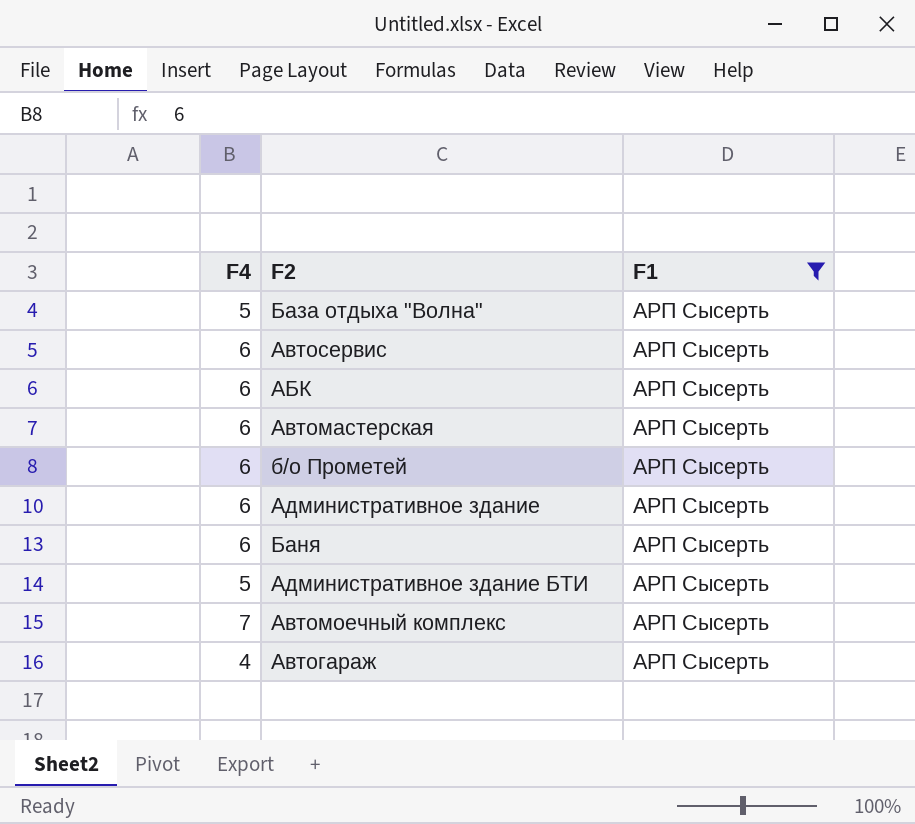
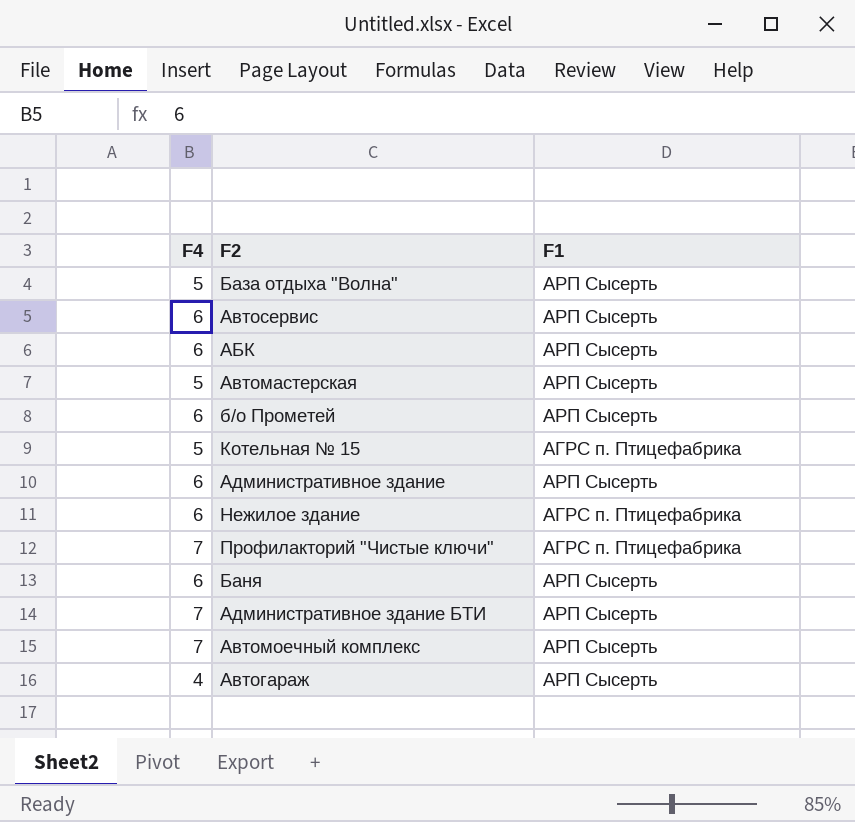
filter: F1 = АРП Сысерть -> none
Автомастерская | F4: 6 -> 5
Административное здание БТИ | F4: 5 -> 7

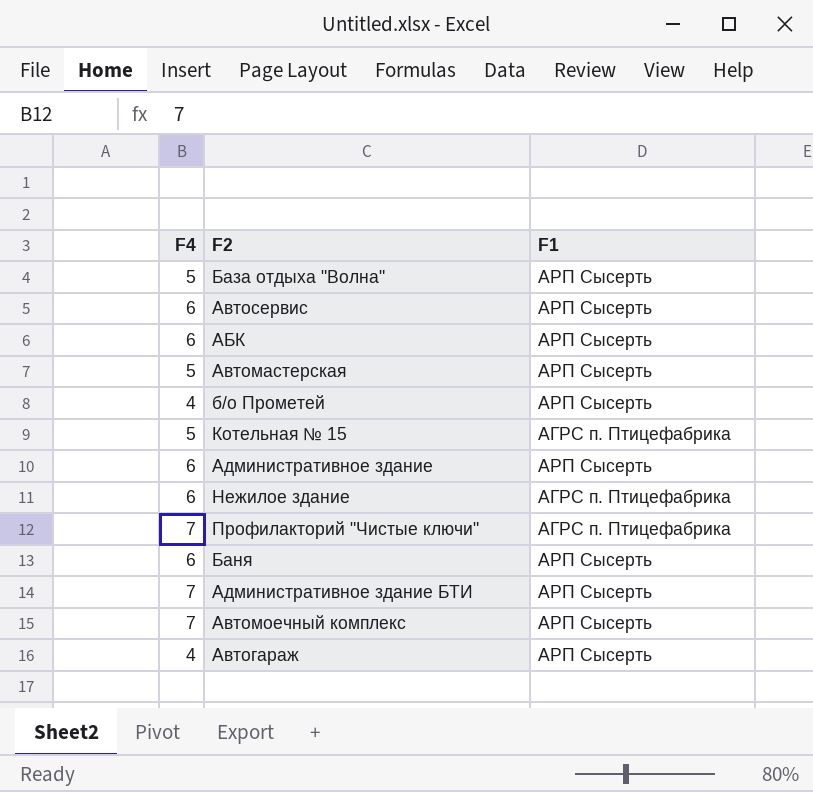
б/о Прометей | F4: 6 -> 4

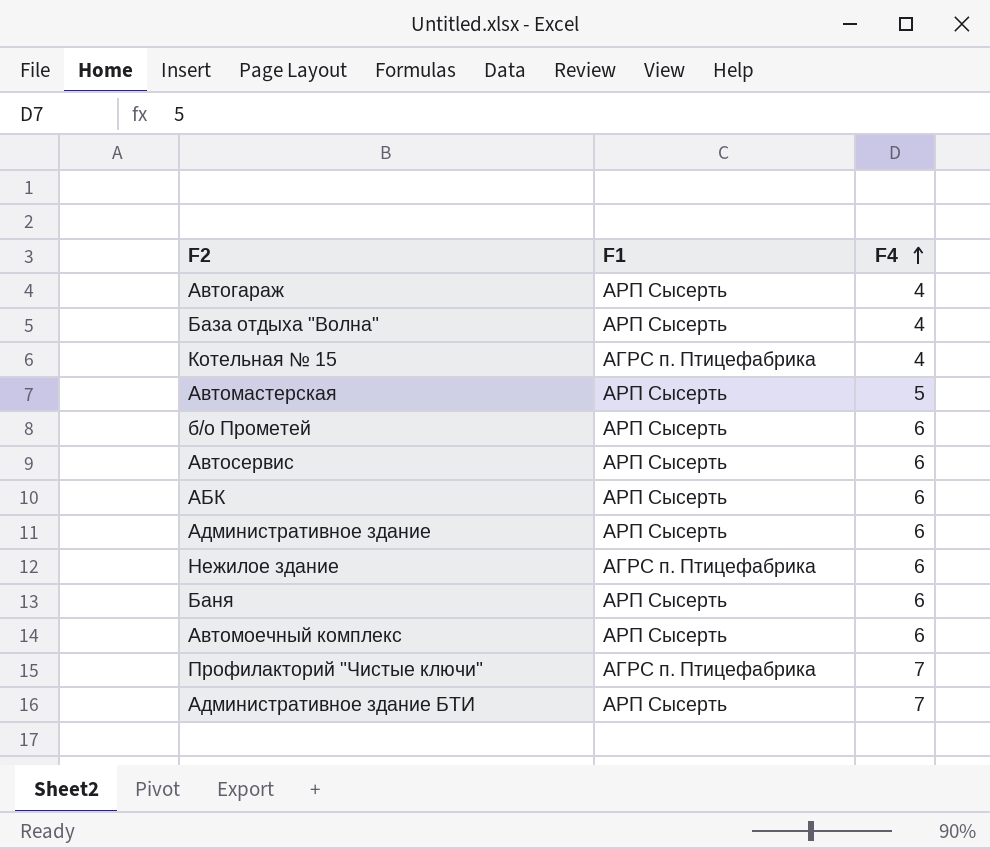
row order: none -> F4 ascending
column F4 | position: 1 -> 3
База отдыха "Волна" | F4: 5 -> 4
Котельная № 15 | F4: 5 -> 4
б/о Прометей | F4: 4 -> 6
Автомоечный комплекс | F4: 7 -> 6

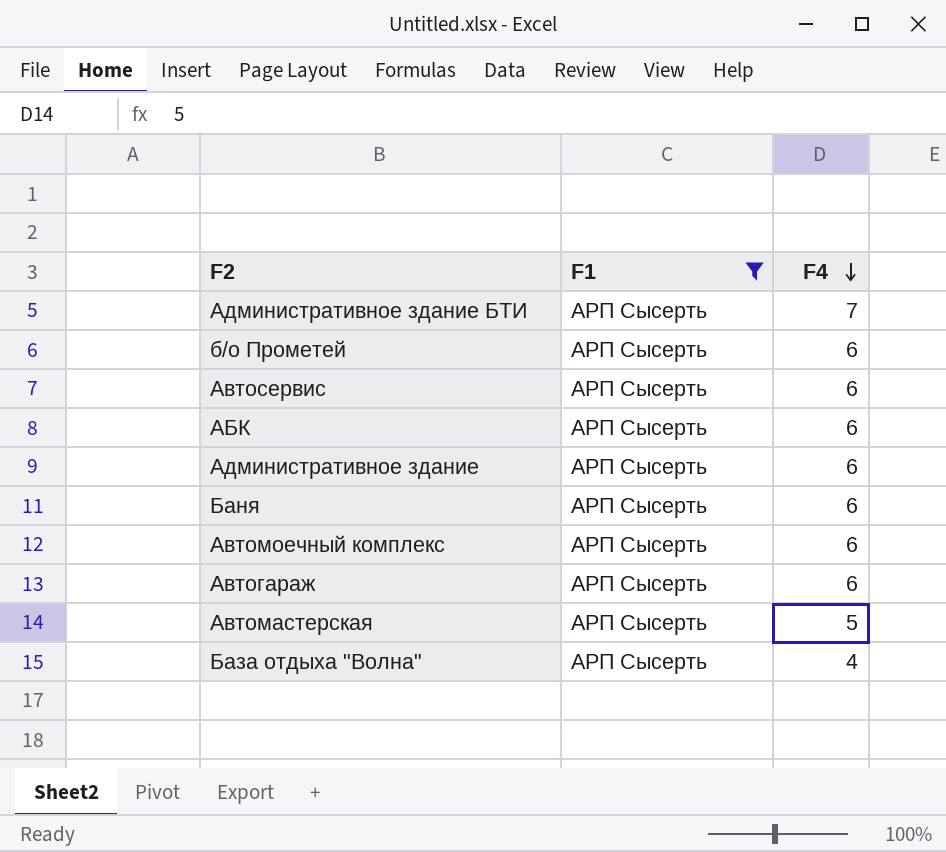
filter: none -> F1 = АРП Сысерть
row order: F4 ascending -> F4 descending
Автогараж | F4: 4 -> 6

